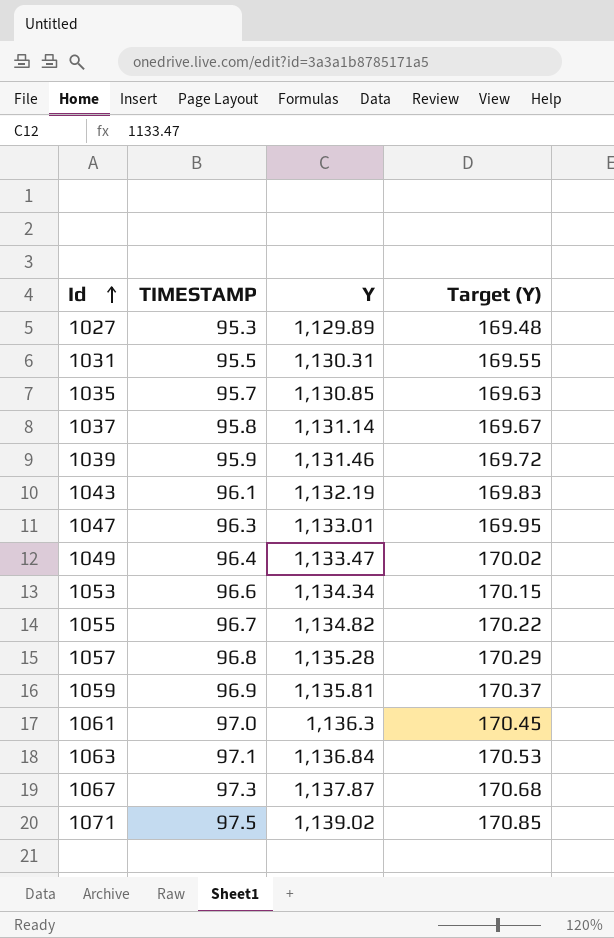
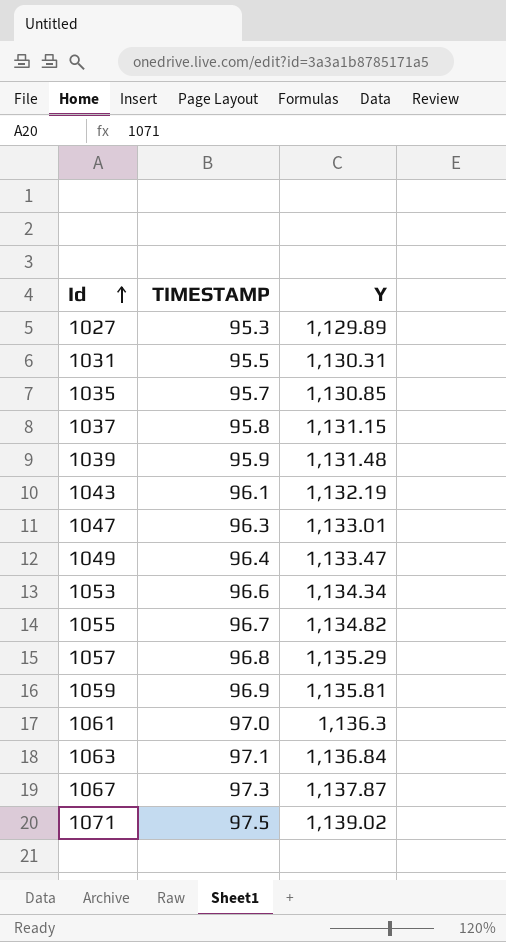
column Target (Y) | formula: [Y] * 0.15 -> none
1037 | Y: 1,131.14 -> 1,131.15
1039 | Y: 1,131.46 -> 1,131.48
1057 | Y: 1,135.28 -> 1,135.29

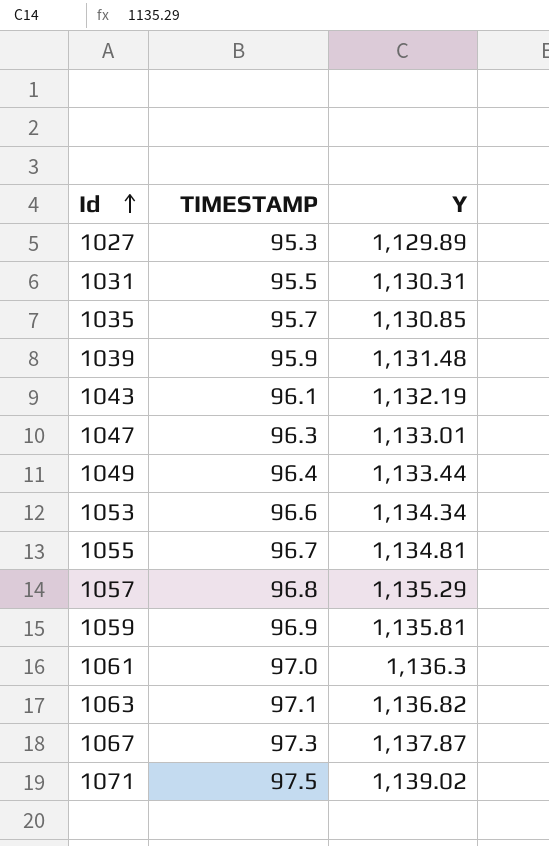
row 1037: 95.8 | 1,131.15 -> none
1049 | Y: 1,133.47 -> 1,133.44
1055 | Y: 1,134.82 -> 1,134.81
1063 | Y: 1,136.84 -> 1,136.82

